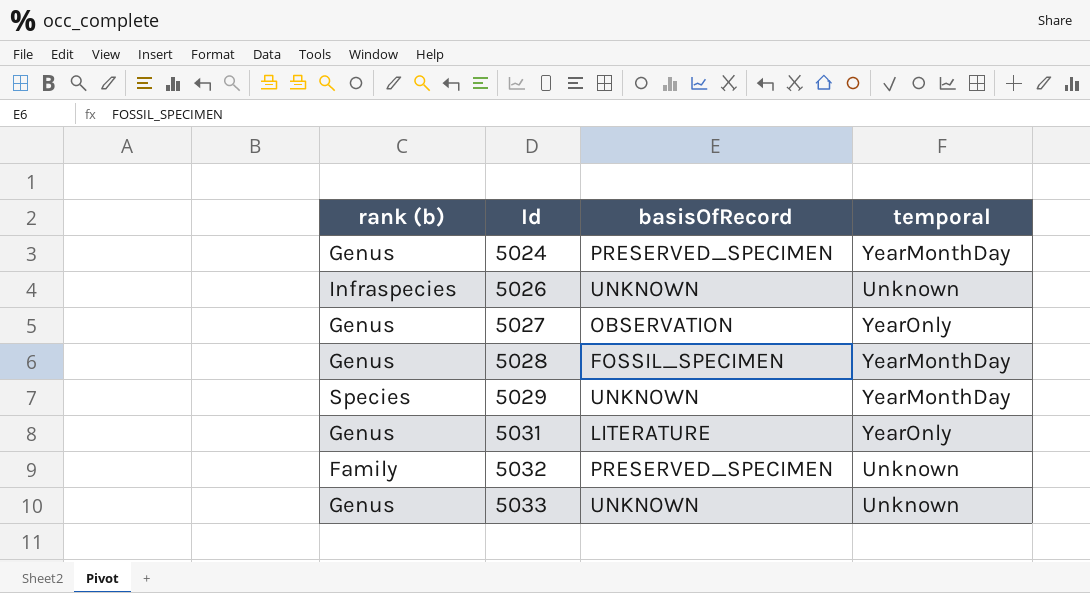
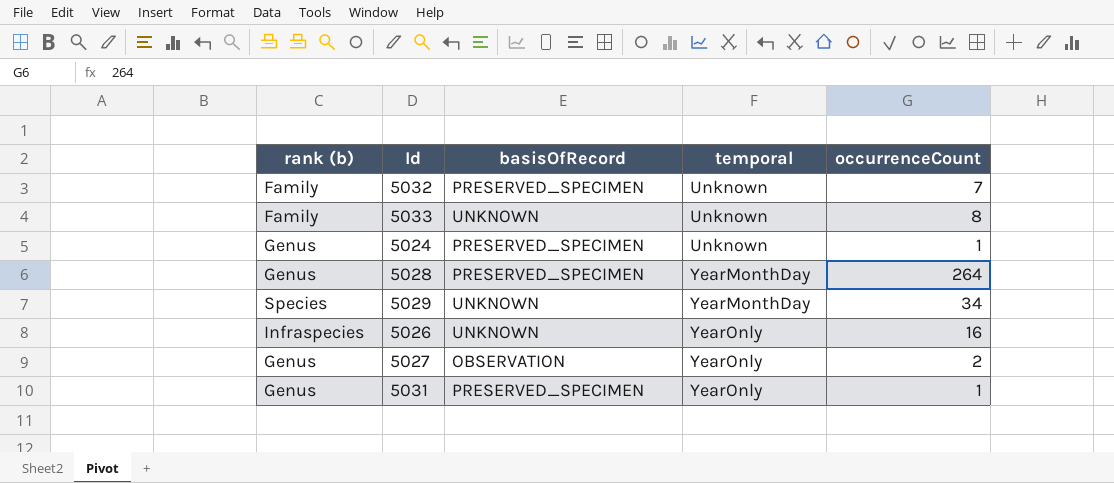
row order: Id ascending -> temporal ascending
column occurrenceCount | position: none -> 5
5033 | rank (b): Genus -> Family
5024 | temporal: YearMonthDay -> Unknown
5028 | basisOfRecord: FOSSIL_SPECIMEN -> PRESERVED_SPECIMEN
5026 | temporal: Unknown -> YearOnly
5031 | basisOfRecord: LITERATURE -> PRESERVED_SPECIMEN

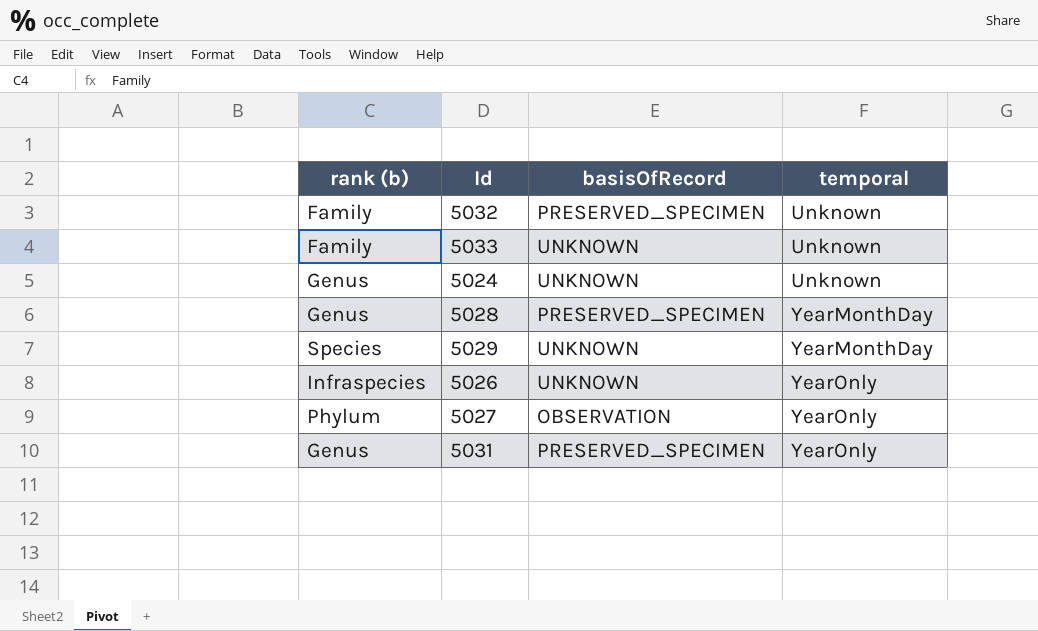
column occurrenceCount | position: 5 -> none
5024 | basisOfRecord: PRESERVED_SPECIMEN -> UNKNOWN
5027 | rank (b): Genus -> Phylum

